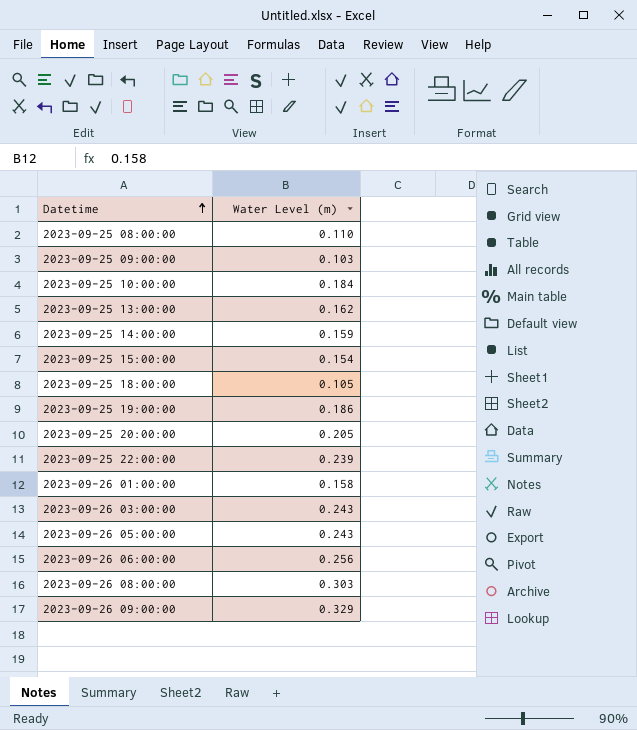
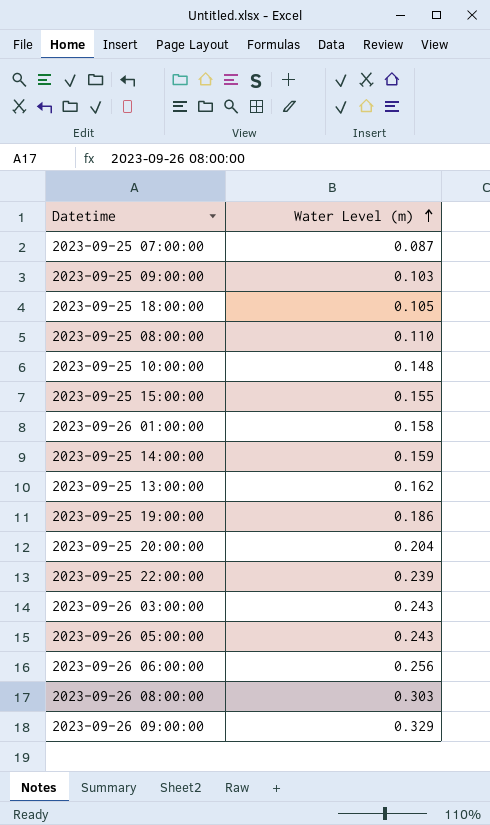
row order: Datetime ascending -> Water Level (m) ascending
row 2023-09-25 07:00:00: none -> 0.087
2023-09-25 10:00:00 | Water Level (m): 0.184 -> 0.148
2023-09-25 15:00:00 | Water Level (m): 0.154 -> 0.155
2023-09-25 20:00:00 | Water Level (m): 0.205 -> 0.204

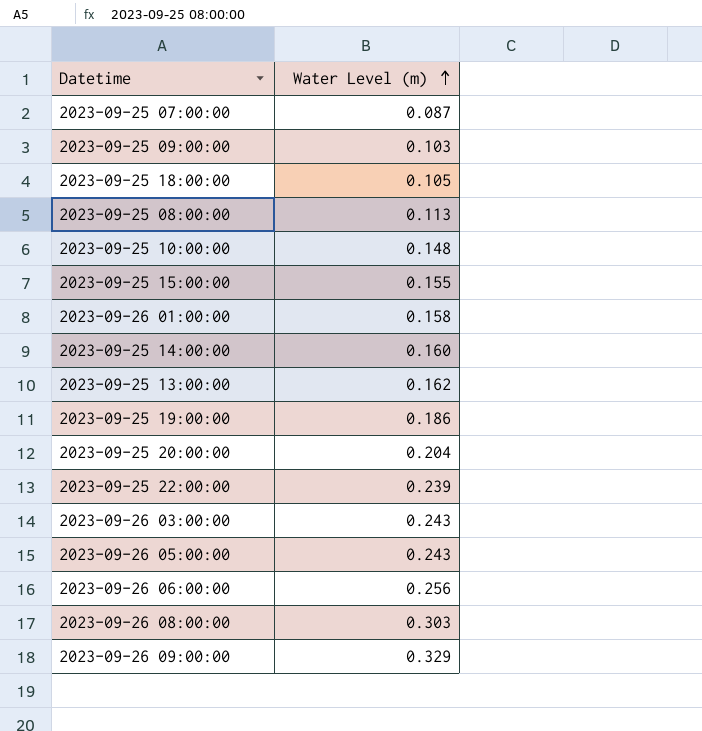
2023-09-25 08:00:00 | Water Level (m): 0.110 -> 0.113
2023-09-25 14:00:00 | Water Level (m): 0.159 -> 0.160

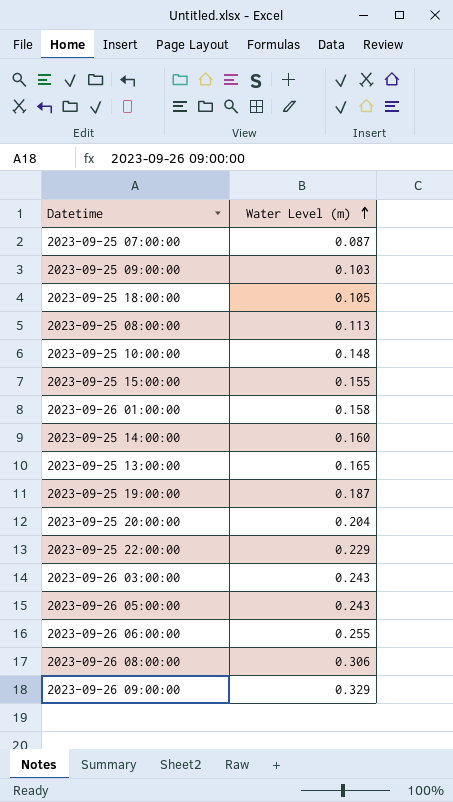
2023-09-25 13:00:00 | Water Level (m): 0.162 -> 0.165
2023-09-25 19:00:00 | Water Level (m): 0.186 -> 0.187
2023-09-25 22:00:00 | Water Level (m): 0.239 -> 0.229
2023-09-26 06:00:00 | Water Level (m): 0.256 -> 0.255
2023-09-26 08:00:00 | Water Level (m): 0.303 -> 0.306

